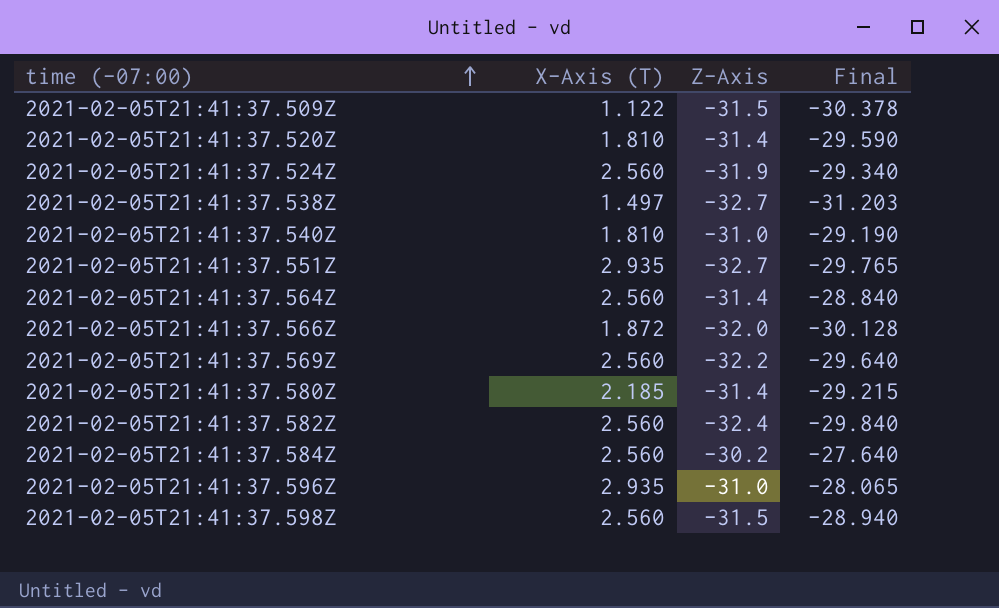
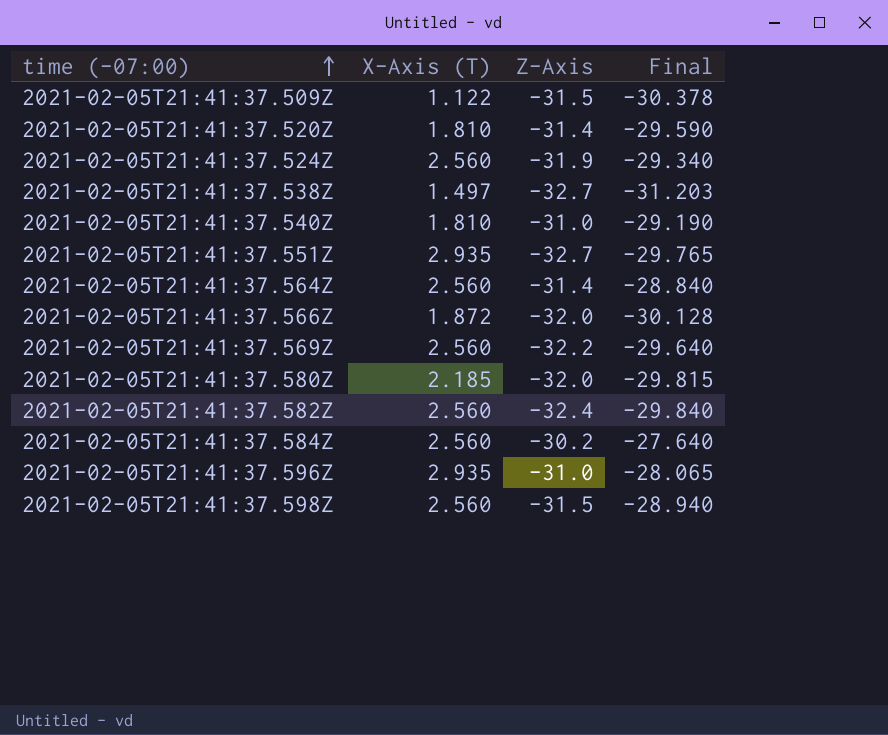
2021-02-05T21:41:37.580Z | Z-Axis: -31.4 -> -32.0
2021-02-05T21:41:37.580Z | Final: -29.215 -> -29.815

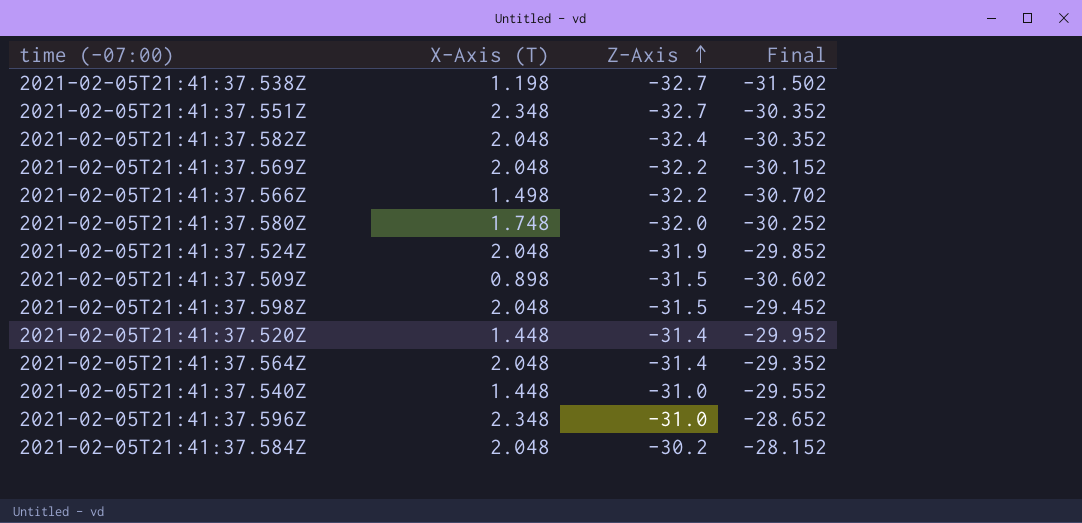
row order: time (-07:00) ascending -> Z-Axis ascending
2021-02-05T21:41:37.538Z | X-Axis (T): 1.497 -> 1.198
2021-02-05T21:41:37.538Z | Final: -31.203 -> -31.502
2021-02-05T21:41:37.551Z | X-Axis (T): 2.935 -> 2.348
2021-02-05T21:41:37.551Z | Final: -29.765 -> -30.352
2021-02-05T21:41:37.582Z | X-Axis (T): 2.560 -> 2.048
2021-02-05T21:41:37.582Z | Final: -29.840 -> -30.352
2021-02-05T21:41:37.569Z | X-Axis (T): 2.560 -> 2.048
2021-02-05T21:41:37.569Z | Final: -29.640 -> -30.152
2021-02-05T21:41:37.566Z | X-Axis (T): 1.872 -> 1.498
2021-02-05T21:41:37.566Z | Z-Axis: -32.0 -> -32.2
2021-02-05T21:41:37.566Z | Final: -30.128 -> -30.702
2021-02-05T21:41:37.580Z | X-Axis (T): 2.185 -> 1.748
2021-02-05T21:41:37.580Z | Final: -29.815 -> -30.252
2021-02-05T21:41:37.524Z | X-Axis (T): 2.560 -> 2.048
2021-02-05T21:41:37.524Z | Final: -29.340 -> -29.852
2021-02-05T21:41:37.509Z | X-Axis (T): 1.122 -> 0.898
2021-02-05T21:41:37.509Z | Final: -30.378 -> -30.602
2021-02-05T21:41:37.598Z | X-Axis (T): 2.560 -> 2.048
2021-02-05T21:41:37.598Z | Final: -28.940 -> -29.452
2021-02-05T21:41:37.520Z | X-Axis (T): 1.810 -> 1.448
2021-02-05T21:41:37.520Z | Final: -29.590 -> -29.952
2021-02-05T21:41:37.564Z | X-Axis (T): 2.560 -> 2.048
2021-02-05T21:41:37.564Z | Final: -28.840 -> -29.352
2021-02-05T21:41:37.540Z | X-Axis (T): 1.810 -> 1.448
2021-02-05T21:41:37.540Z | Final: -29.190 -> -29.552
2021-02-05T21:41:37.596Z | X-Axis (T): 2.935 -> 2.348
2021-02-05T21:41:37.596Z | Final: -28.065 -> -28.652
2021-02-05T21:41:37.584Z | X-Axis (T): 2.560 -> 2.048
2021-02-05T21:41:37.584Z | Final: -27.640 -> -28.152

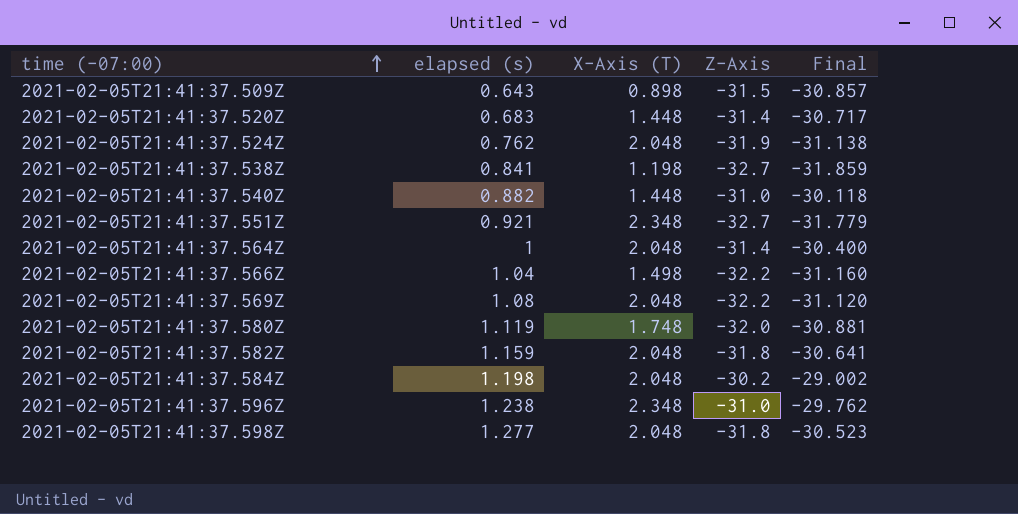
row order: Z-Axis ascending -> time (-07:00) ascending
column elapsed (s) | position: none -> 2
column Final | formula: [X-Axis (T)] + [Z-Axis] -> [elapsed (s)] + [Z-Axis]
2021-02-05T21:41:37.582Z | Z-Axis: -32.4 -> -31.8
2021-02-05T21:41:37.598Z | Z-Axis: -31.5 -> -31.8

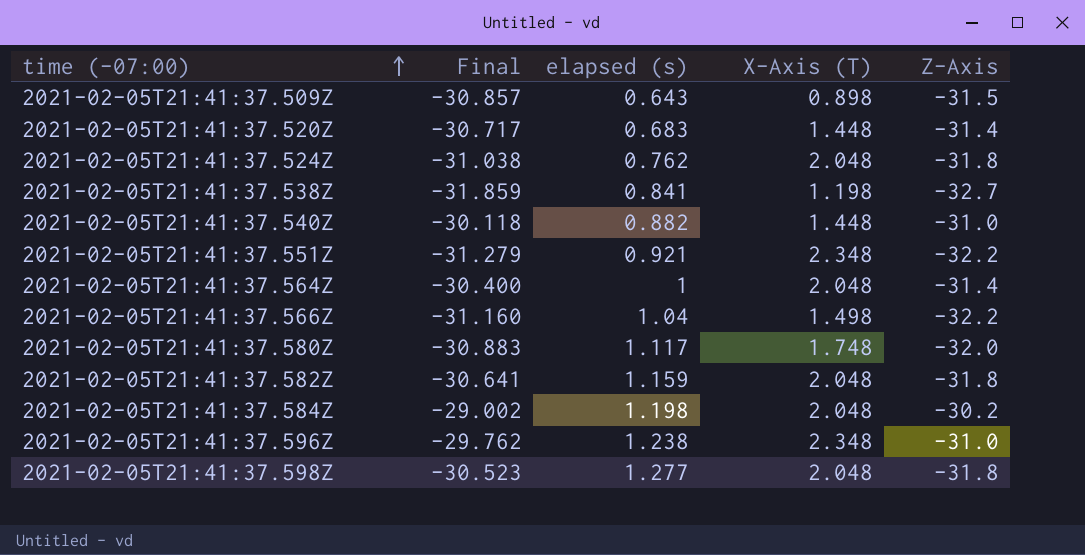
column Final | position: 5 -> 2
row 2021-02-05T21:41:37.569Z: 1.08 | 2.048 | -32.2 | -31.120 -> none
2021-02-05T21:41:37.524Z | Final: -31.138 -> -31.038
2021-02-05T21:41:37.524Z | Z-Axis: -31.9 -> -31.8
2021-02-05T21:41:37.551Z | Final: -31.779 -> -31.279
2021-02-05T21:41:37.551Z | Z-Axis: -32.7 -> -32.2
2021-02-05T21:41:37.580Z | Final: -30.881 -> -30.883
2021-02-05T21:41:37.580Z | elapsed (s): 1.119 -> 1.117

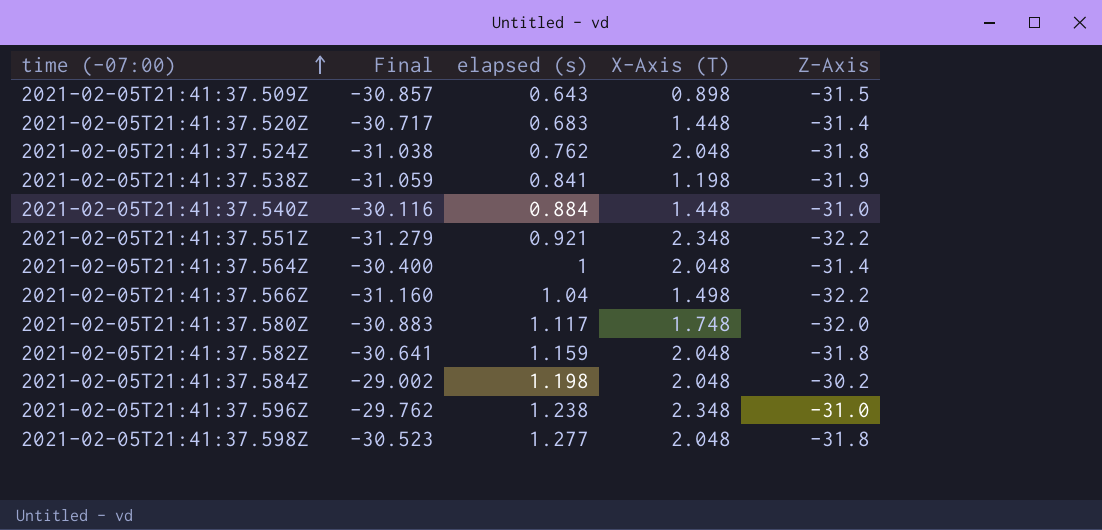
2021-02-05T21:41:37.538Z | Final: -31.859 -> -31.059
2021-02-05T21:41:37.538Z | Z-Axis: -32.7 -> -31.9
2021-02-05T21:41:37.540Z | Final: -30.118 -> -30.116
2021-02-05T21:41:37.540Z | elapsed (s): 0.882 -> 0.884

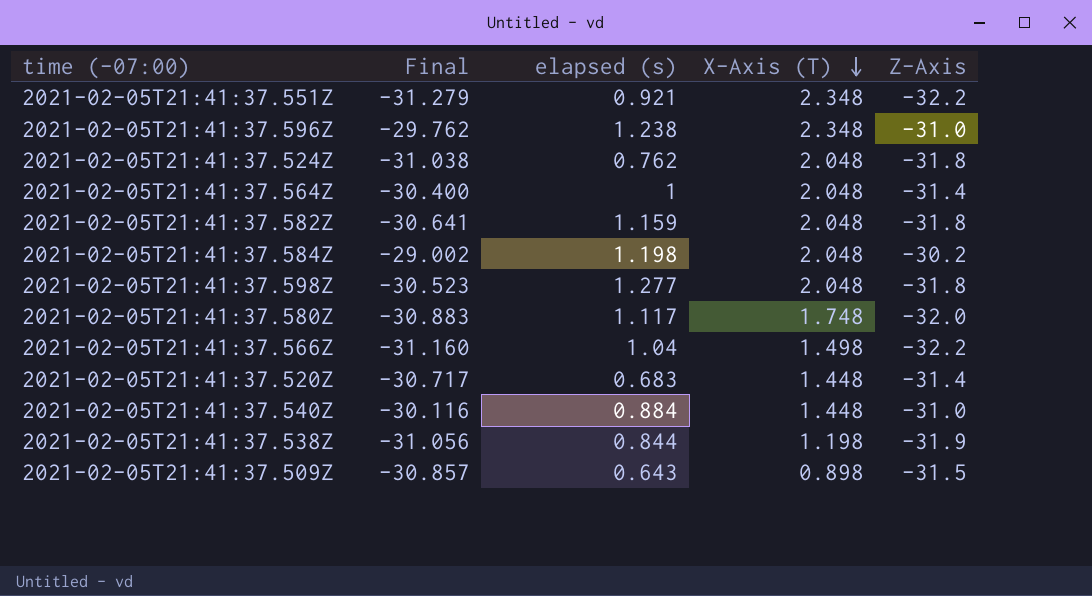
row order: time (-07:00) ascending -> X-Axis (T) descending
2021-02-05T21:41:37.538Z | Final: -31.059 -> -31.056
2021-02-05T21:41:37.538Z | elapsed (s): 0.841 -> 0.844

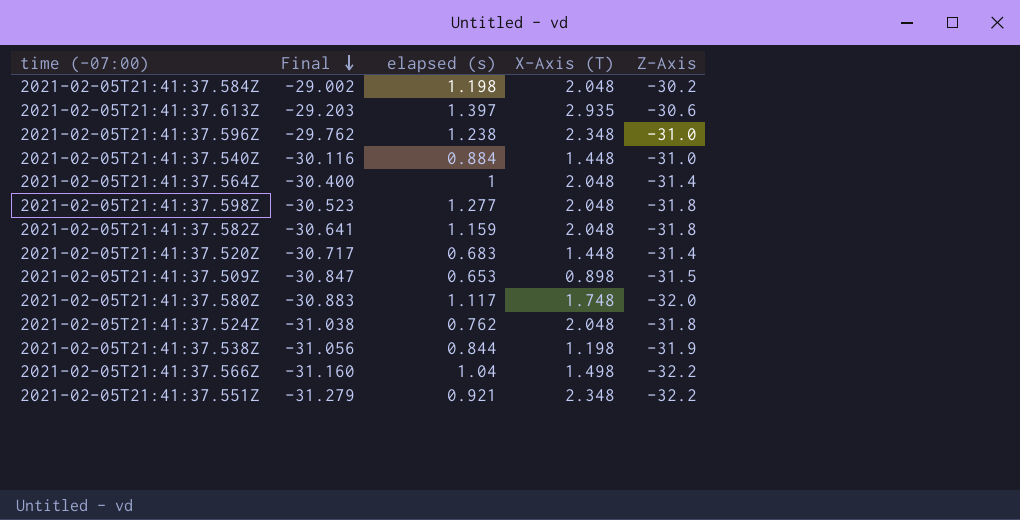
row order: X-Axis (T) descending -> Final descending
row 2021-02-05T21:41:37.613Z: none -> -29.203 | 1.397 | 2.935 | -30.6
2021-02-05T21:41:37.509Z | Final: -30.857 -> -30.847
2021-02-05T21:41:37.509Z | elapsed (s): 0.643 -> 0.653

